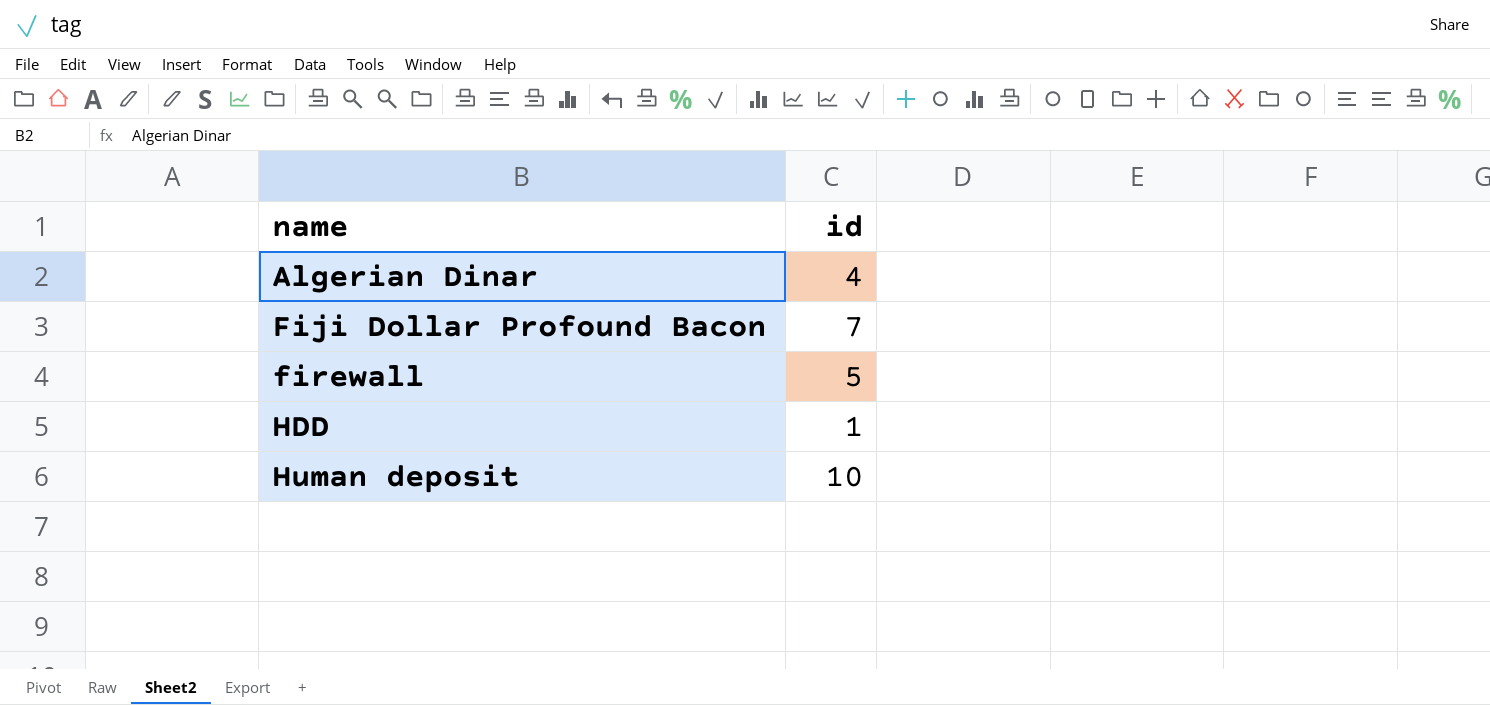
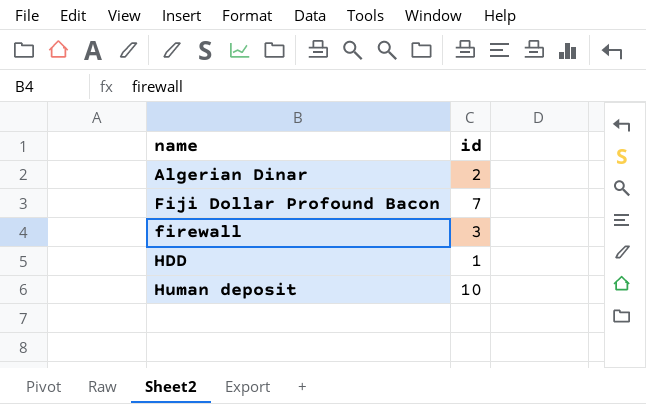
Algerian Dinar | id: 4 -> 2
firewall | id: 5 -> 3

